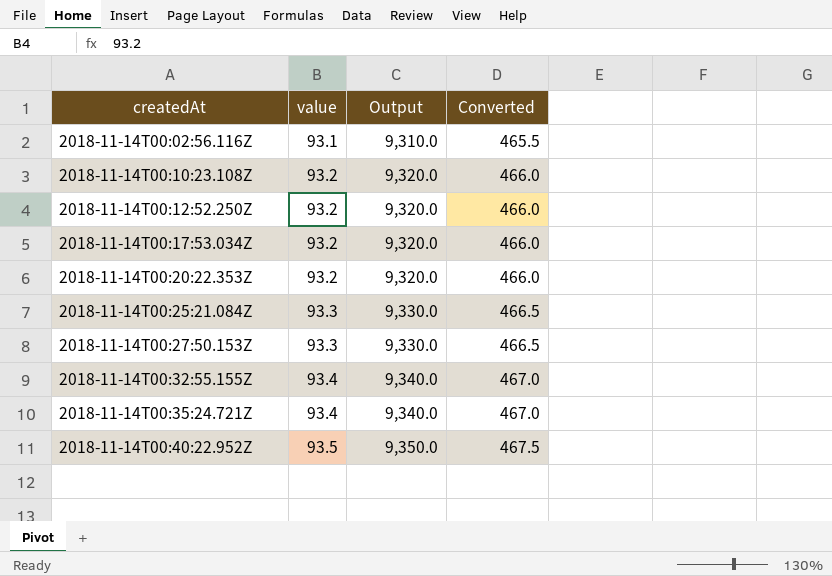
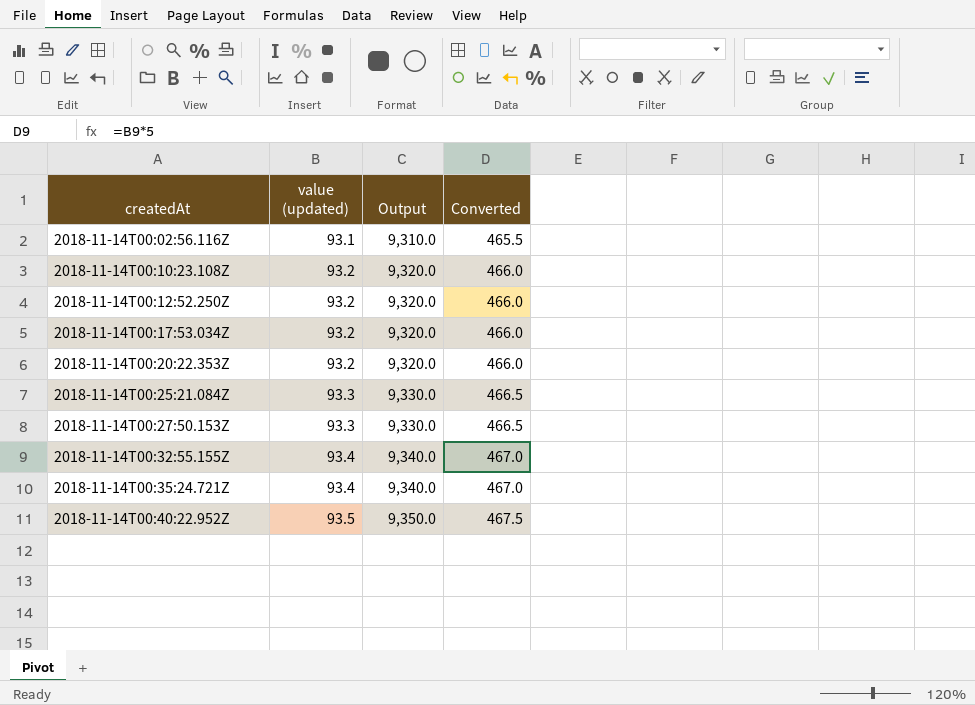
column name: value -> value (updated)

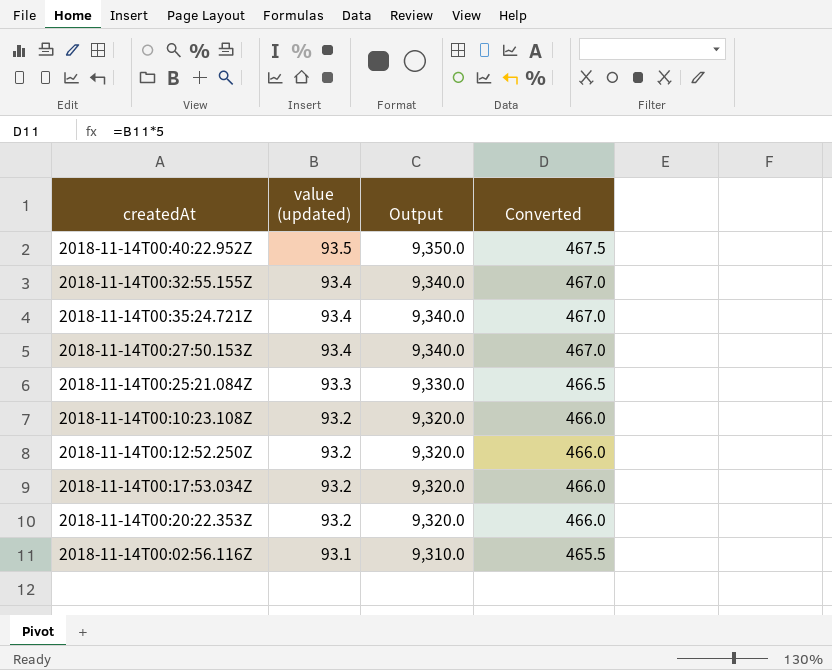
row order: createdAt ascending -> value (updated) descending
2018-11-14T00:27:50.153Z | value (updated): 93.3 -> 93.4
2018-11-14T00:27:50.153Z | Output: 9,330.0 -> 9,340.0
2018-11-14T00:27:50.153Z | Converted: 466.5 -> 467.0

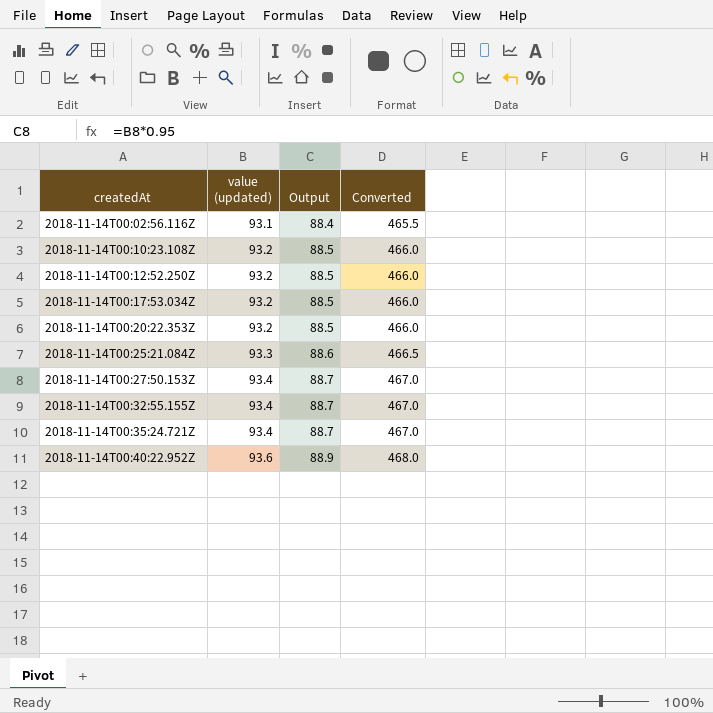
row order: value (updated) descending -> createdAt ascending
column Output | formula: [value (updated)] * 100 -> [value (updated)] * 0.95
2018-11-14T00:40:22.952Z | value (updated): 93.5 -> 93.6
2018-11-14T00:40:22.952Z | Converted: 467.5 -> 468.0

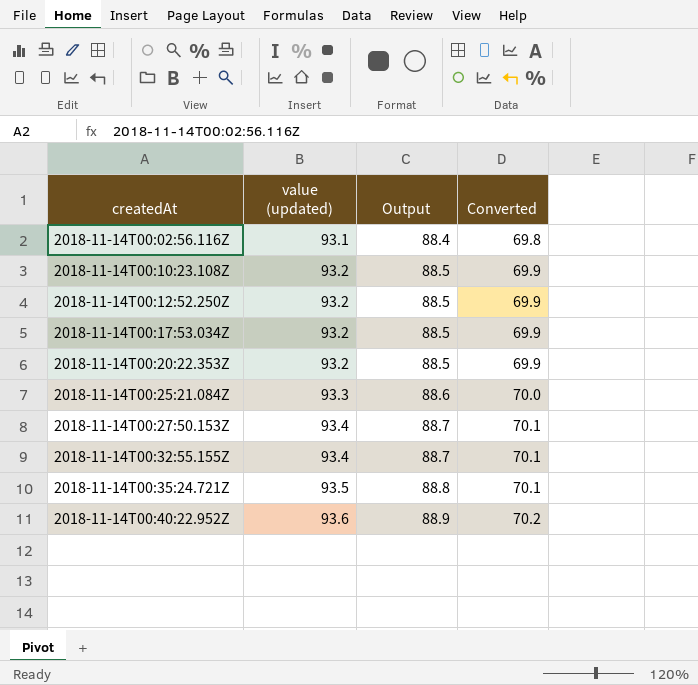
column Converted | formula: [value (updated)] * 5 -> [value (updated)] * 0.75
2018-11-14T00:35:24.721Z | value (updated): 93.4 -> 93.5
2018-11-14T00:35:24.721Z | Output: 88.7 -> 88.8

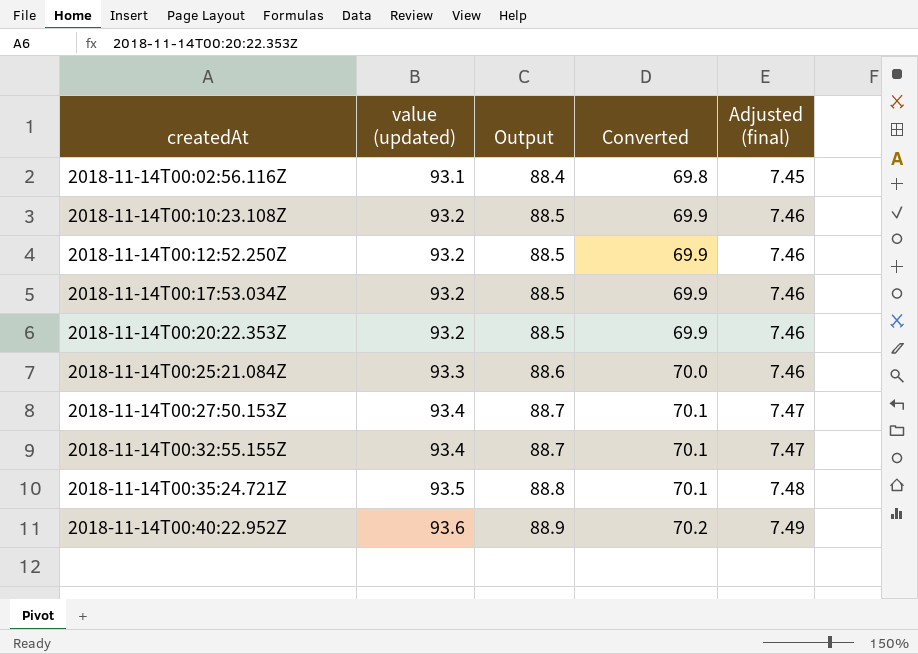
column Adjusted (final) | formula: none -> [value (updated)] * 0.08

